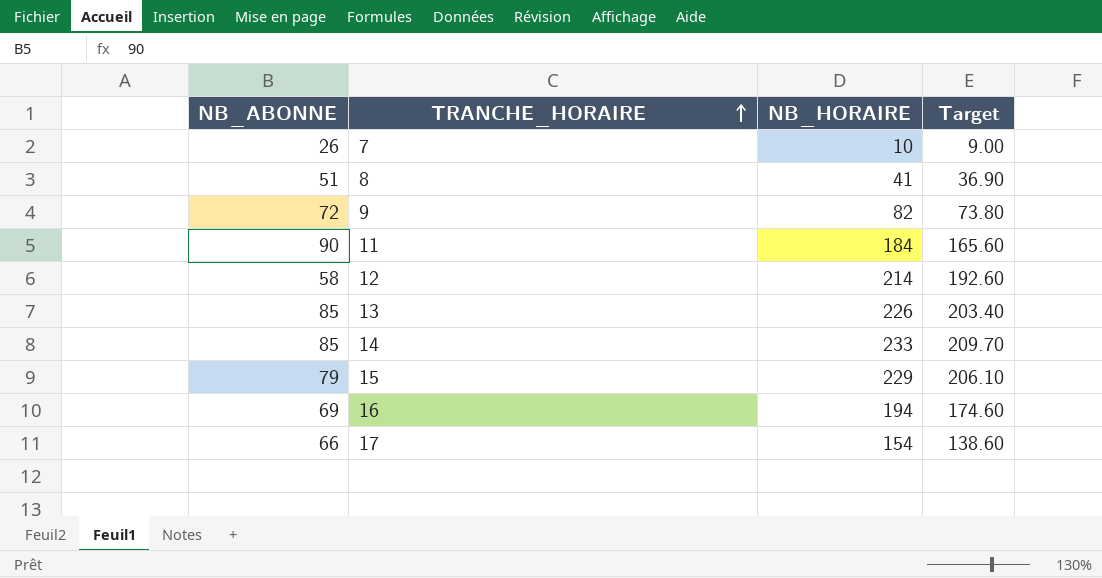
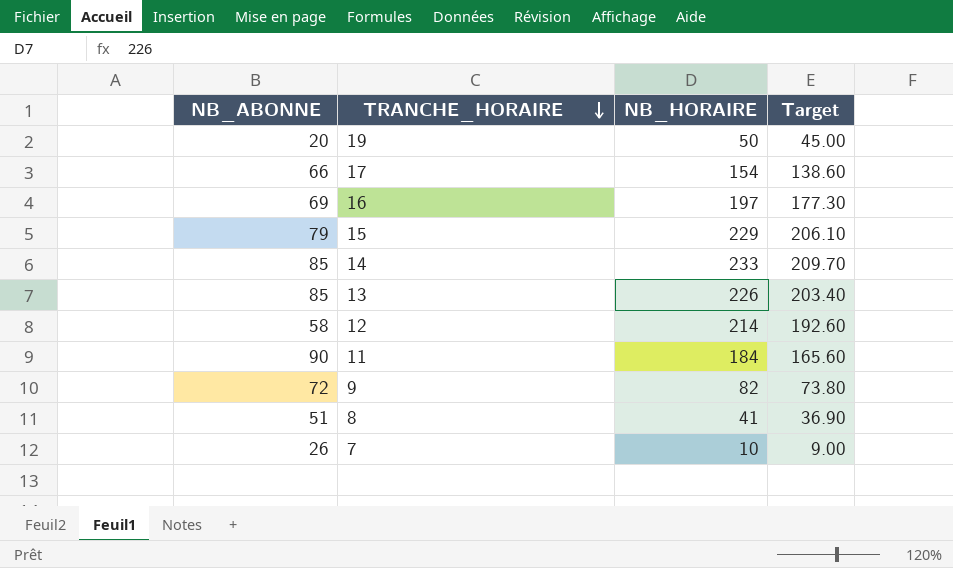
row order: TRANCHE_HORAIRE ascending -> TRANCHE_HORAIRE descending
row 19: none -> 20 | 50 | 45.00
16 | NB_HORAIRE: 194 -> 197
16 | Target: 174.60 -> 177.30

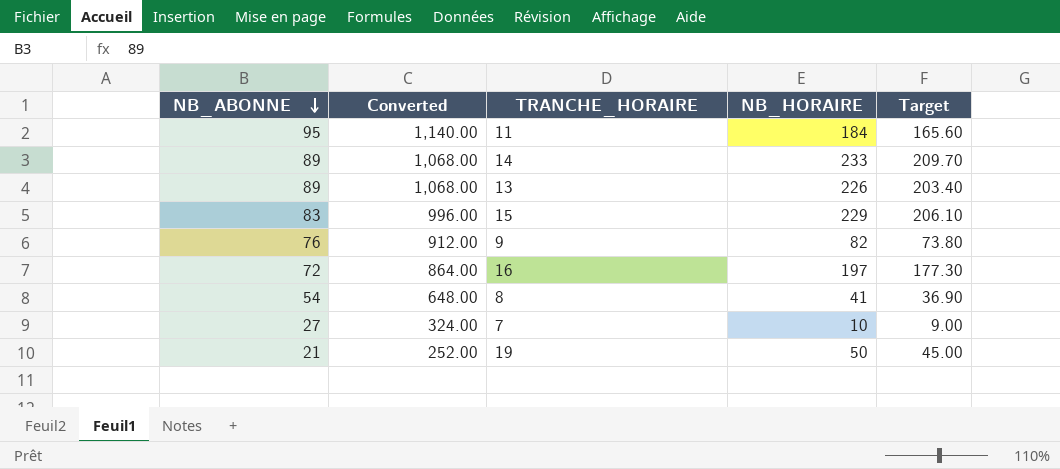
row order: TRANCHE_HORAIRE descending -> NB_ABONNE descending
column Converted | formula: none -> [NB_ABONNE] * 12
row 17: 66 | 154 | 138.60 -> none
row 12: 58 | 214 | 192.60 -> none
11 | NB_ABONNE: 90 -> 95
14 | NB_ABONNE: 85 -> 89
13 | NB_ABONNE: 85 -> 89
15 | NB_ABONNE: 79 -> 83
9 | NB_ABONNE: 72 -> 76
16 | NB_ABONNE: 69 -> 72
8 | NB_ABONNE: 51 -> 54
7 | NB_ABONNE: 26 -> 27
19 | NB_ABONNE: 20 -> 21

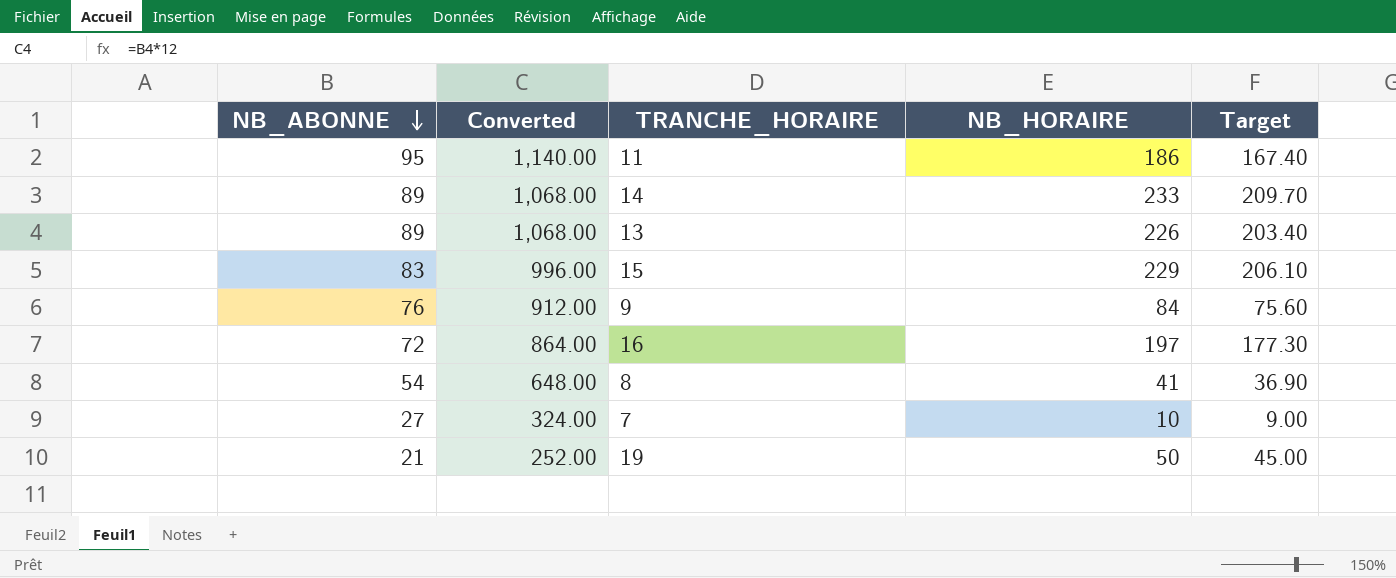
11 | NB_HORAIRE: 184 -> 186
11 | Target: 165.60 -> 167.40
9 | NB_HORAIRE: 82 -> 84
9 | Target: 73.80 -> 75.60

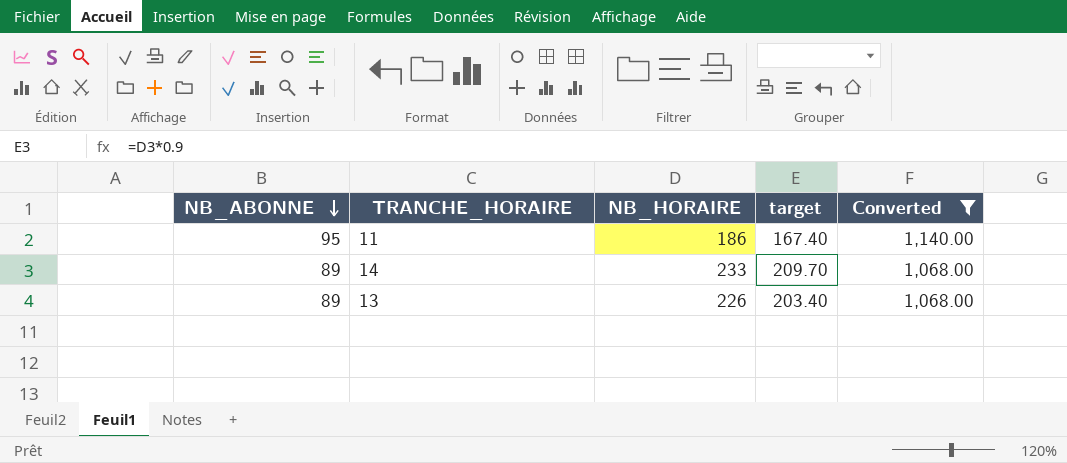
filter: none -> Converted >= 1,068.00
column name: Target -> target
column Converted | position: 2 -> 5

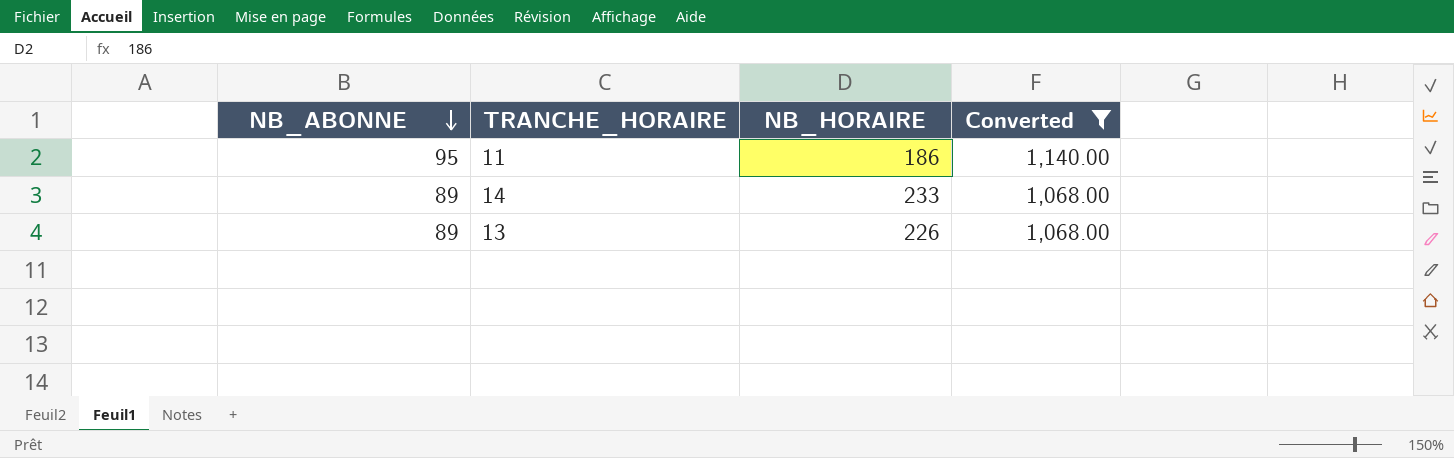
column target | formula: [NB_HORAIRE] * 0.9 -> none

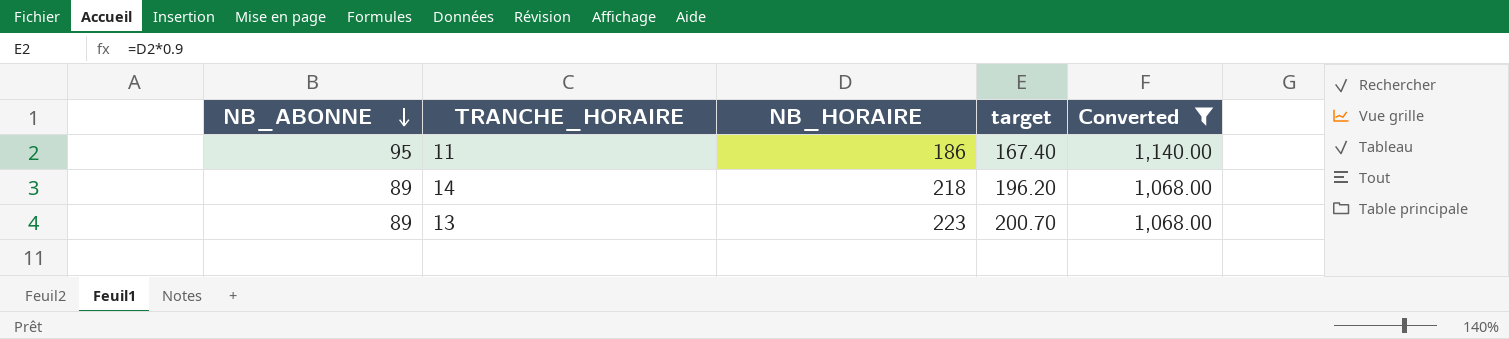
column target | formula: none -> [NB_HORAIRE] * 0.9
14 | NB_HORAIRE: 233 -> 218
13 | NB_HORAIRE: 226 -> 223

